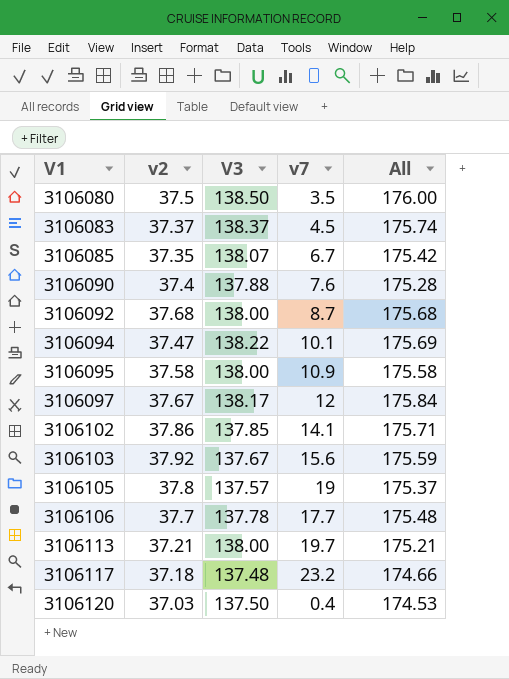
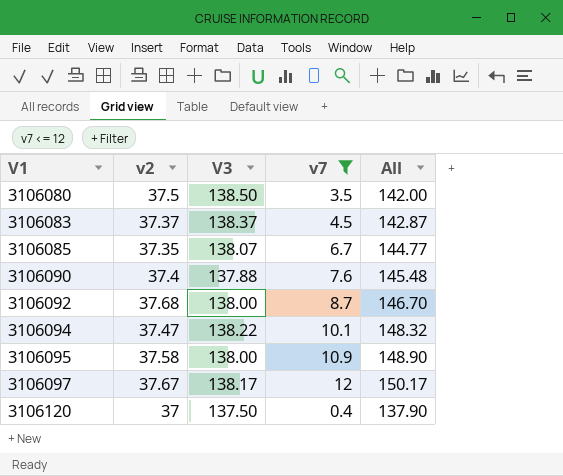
filter: none -> v7 <= 12
column All | formula: [v2] + [V3] -> [V3] + [v7]
3106120 | v2: 37.03 -> 37

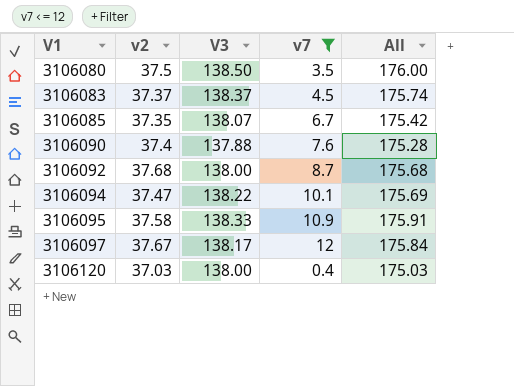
column All | formula: [V3] + [v7] -> [v2] + [V3]
3106095 | V3: 138.00 -> 138.33
3106120 | v2: 37 -> 37.03
3106120 | V3: 137.50 -> 138.00

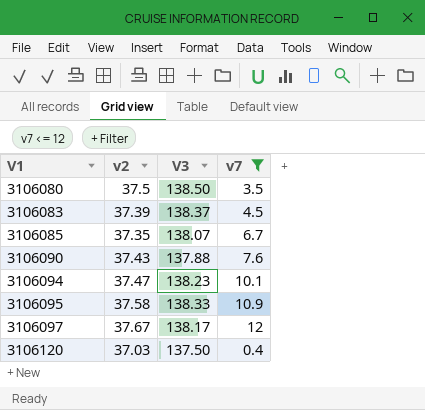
column All | formula: [v2] + [V3] -> none
row 3106092: 37.68 | 138.00 | 8.7 | 175.68 -> none
3106083 | v2: 37.37 -> 37.39
3106090 | v2: 37.4 -> 37.43
3106094 | V3: 138.22 -> 138.23
3106120 | V3: 138.00 -> 137.50

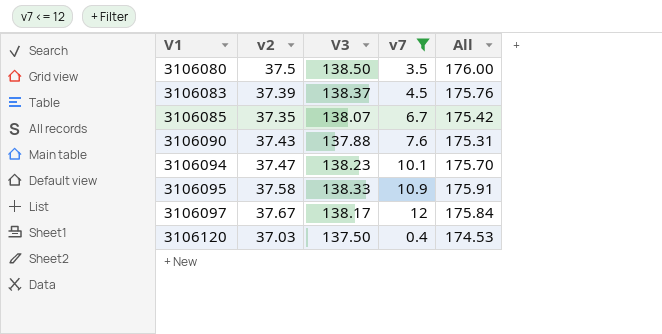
column All | formula: none -> [v2] + [V3]

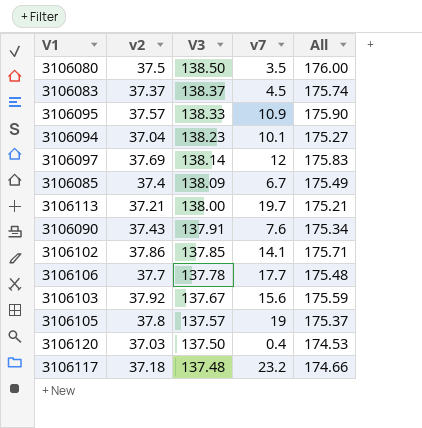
filter: v7 <= 12 -> none
row order: V1 ascending -> V3 descending
3106083 | v2: 37.39 -> 37.37
3106083 | All: 175.76 -> 175.74
3106095 | v2: 37.58 -> 37.57
3106095 | All: 175.91 -> 175.90
3106094 | v2: 37.47 -> 37.04
3106094 | All: 175.70 -> 175.27
3106097 | v2: 37.67 -> 37.69
3106097 | V3: 138.17 -> 138.14
3106097 | All: 175.84 -> 175.83
3106085 | v2: 37.35 -> 37.4
3106085 | V3: 138.07 -> 138.09
3106085 | All: 175.42 -> 175.49
3106090 | V3: 137.88 -> 137.91
3106090 | All: 175.31 -> 175.34

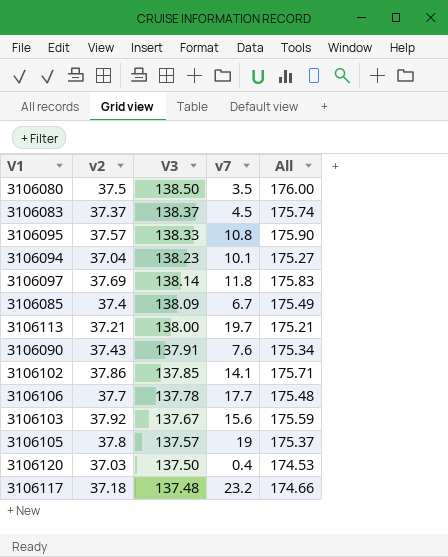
3106095 | v7: 10.9 -> 10.8
3106097 | v7: 12 -> 11.8

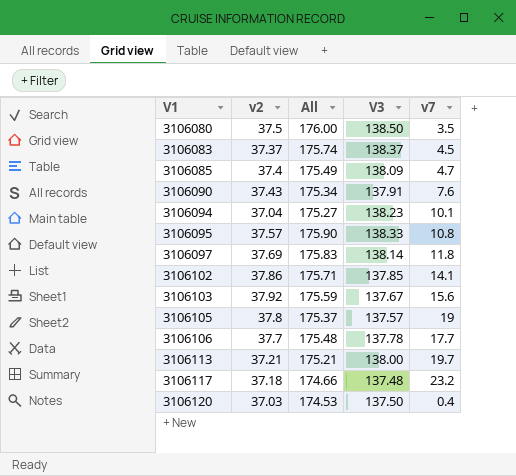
row order: V3 descending -> V1 ascending
column All | position: 5 -> 3
3106085 | v7: 6.7 -> 4.7

